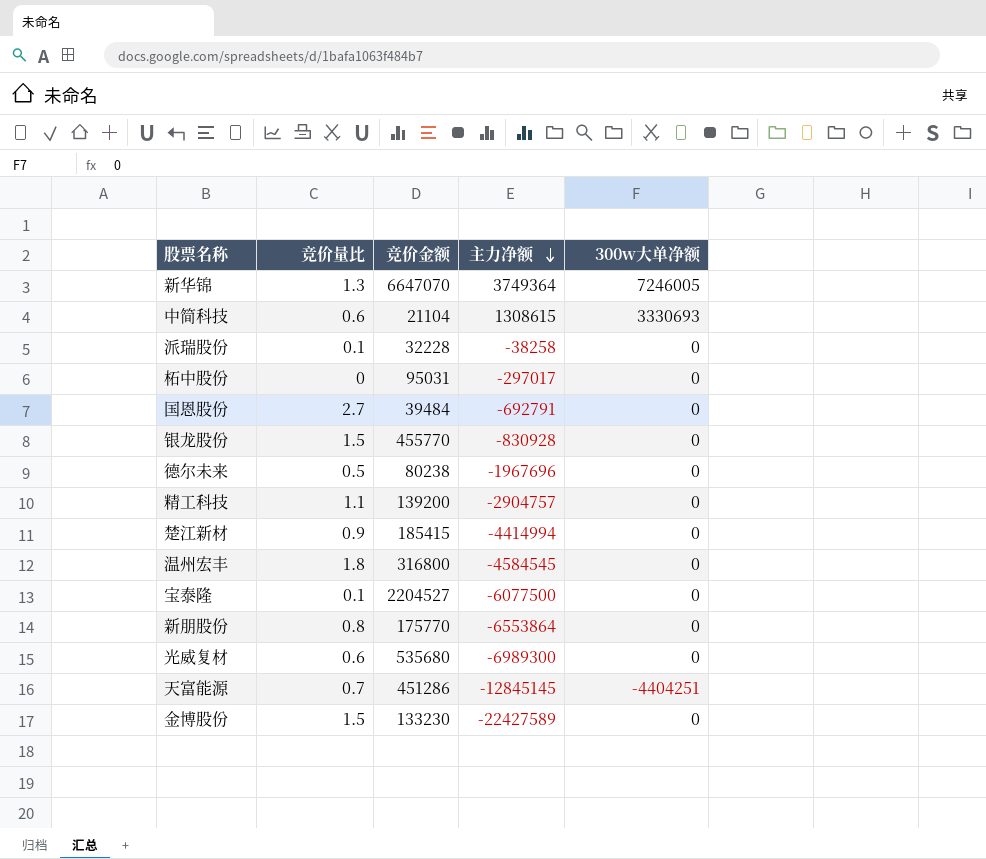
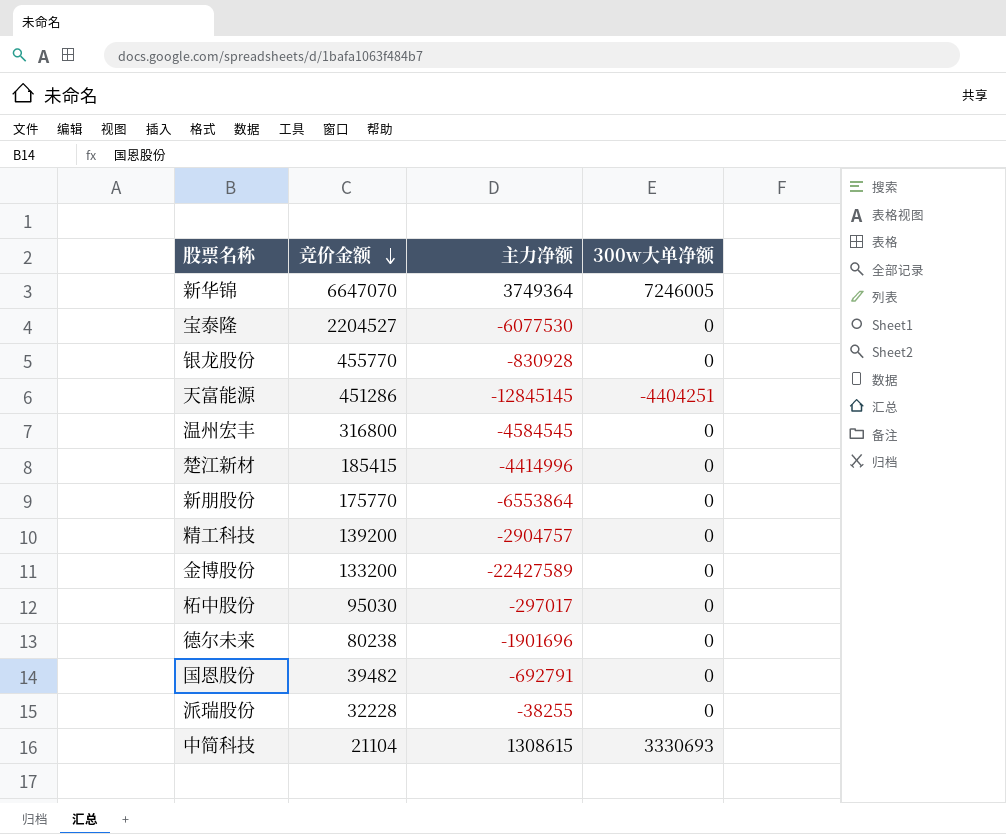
row order: 主力净额 descending -> 竞价金额 descending
column 竞价量比 | position: 2 -> none
row 光威复材: 0.6 | 535680 | -6989300 | 0 -> none
宝泰隆 | 主力净额: -6077500 -> -6077530
楚江新材 | 主力净额: -4414994 -> -4414996
金博股份 | 竞价金额: 133230 -> 133200
柘中股份 | 竞价金额: 95031 -> 95030
德尔未来 | 主力净额: -1967696 -> -1901696
国恩股份 | 竞价金额: 39484 -> 39482
派瑞股份 | 主力净额: -38258 -> -38255

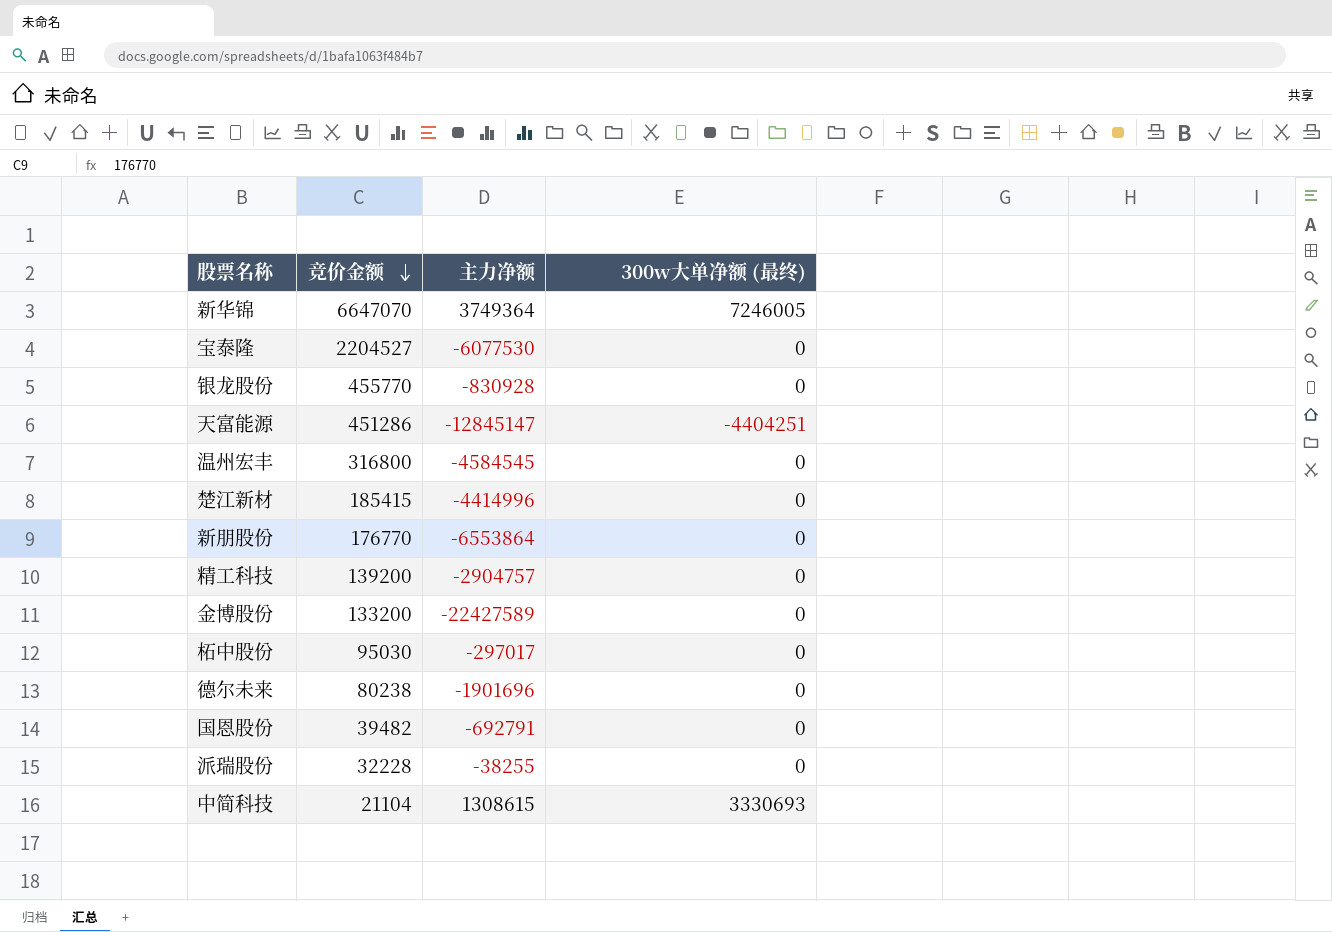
column name: 300w大单净额 -> 300w大单净额 (最终)
天富能源 | 主力净额: -12845145 -> -12845147
新朋股份 | 竞价金额: 175770 -> 176770

